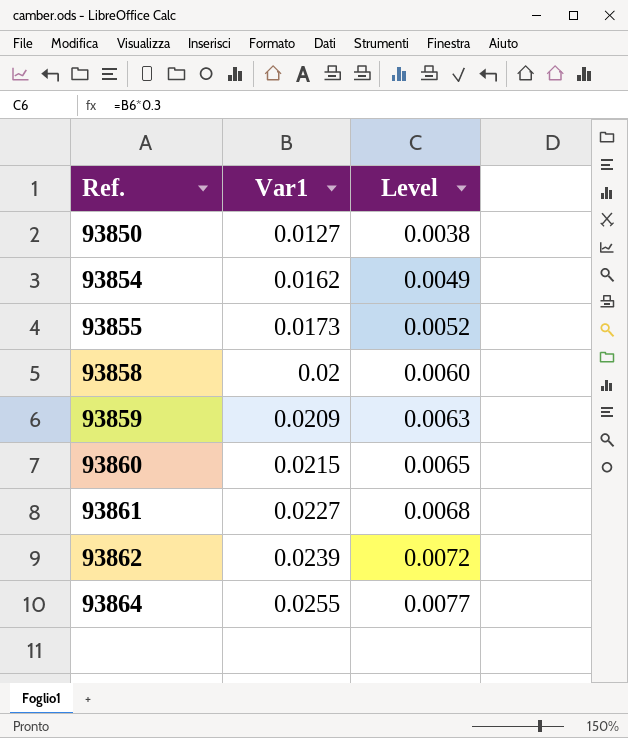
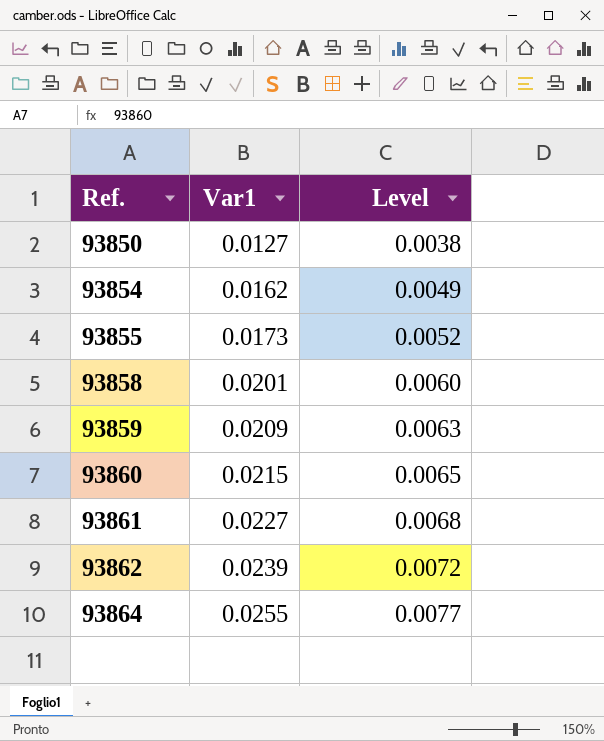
93858 | Var1: 0.02 -> 0.0201

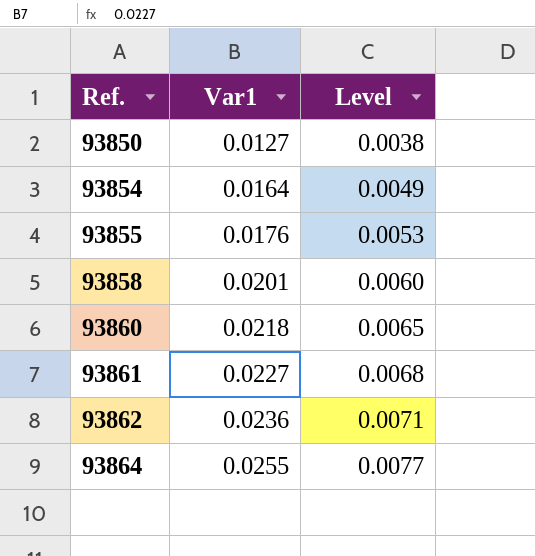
row 93859: 0.0209 | 0.0063 -> none
93854 | Var1: 0.0162 -> 0.0164
93855 | Var1: 0.0173 -> 0.0176
93855 | Level: 0.0052 -> 0.0053
93860 | Var1: 0.0215 -> 0.0218
93862 | Var1: 0.0239 -> 0.0236
93862 | Level: 0.0072 -> 0.0071

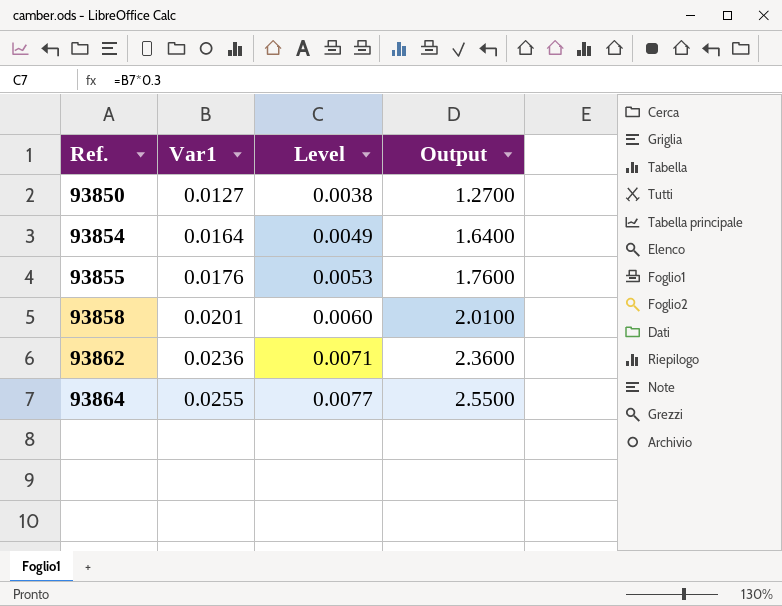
column Output | formula: none -> [Var1] * 100
row 93860: 0.0218 | 0.0065 -> none
row 93861: 0.0227 | 0.0068 -> none

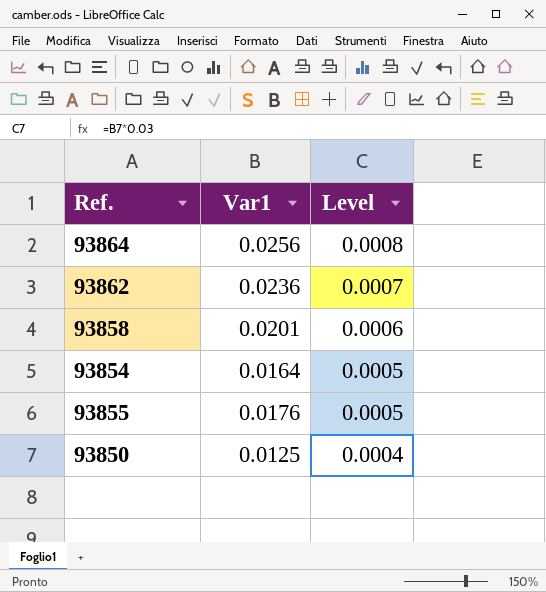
row order: Ref. ascending -> Level descending
column Output | formula: [Var1] * 100 -> none
column Level | formula: [Var1] * 0.3 -> [Var1] * 0.03
93864 | Var1: 0.0255 -> 0.0256
93850 | Var1: 0.0127 -> 0.0125

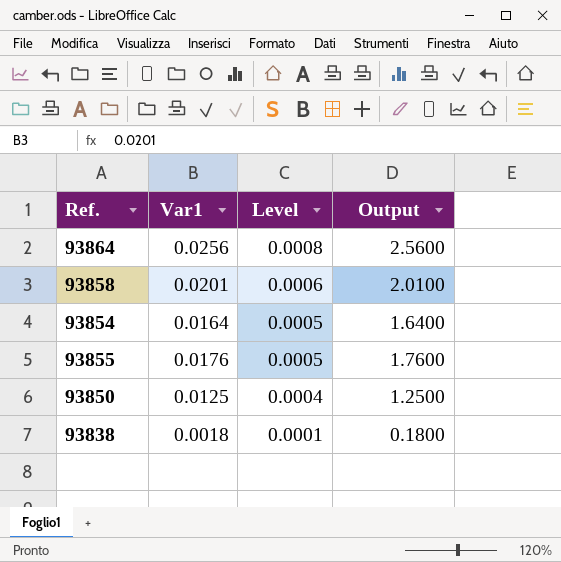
column Output | formula: none -> [Var1] * 100
row 93862: 0.0236 | 0.0007 -> none
row 93838: none -> 0.0018 | 0.0001 | 0.1800

